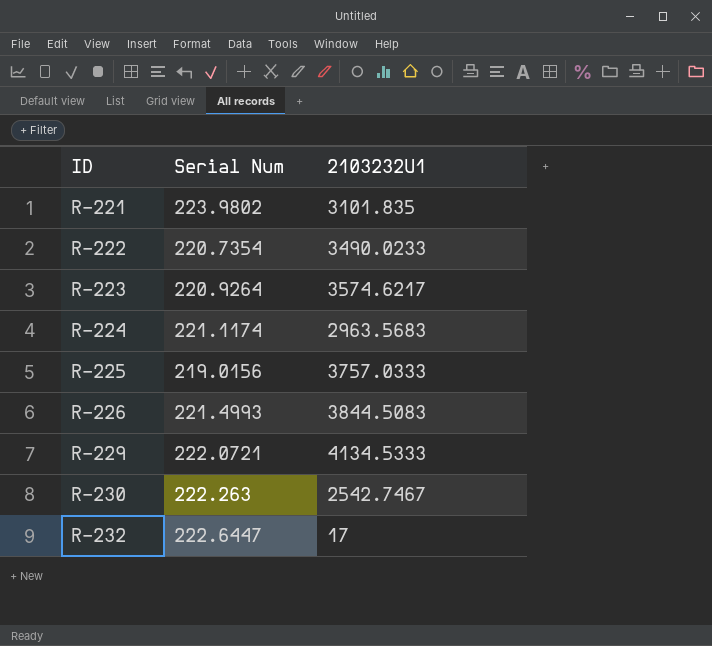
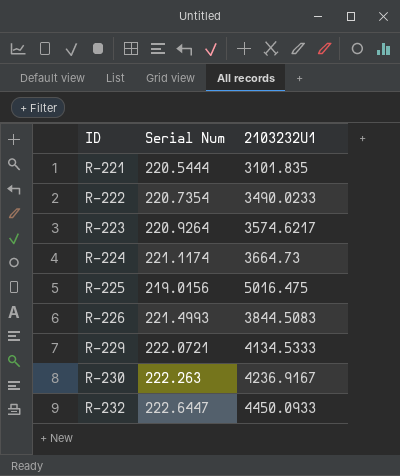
R-221 | Serial Num: 223.9802 -> 220.5444
R-224 | 2103232U1: 2963.5683 -> 3664.73
R-225 | 2103232U1: 3757.0333 -> 5016.475
R-230 | 2103232U1: 2542.7467 -> 4236.9167
R-232 | 2103232U1: 17 -> 4450.0933

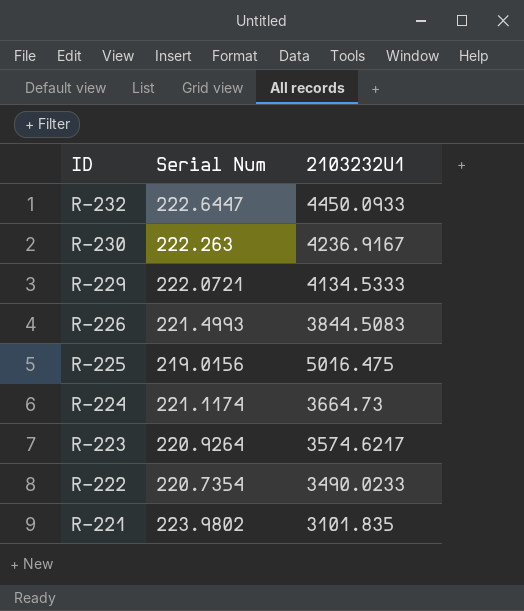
row order: ID ascending -> ID descending
R-221 | Serial Num: 220.5444 -> 223.9802

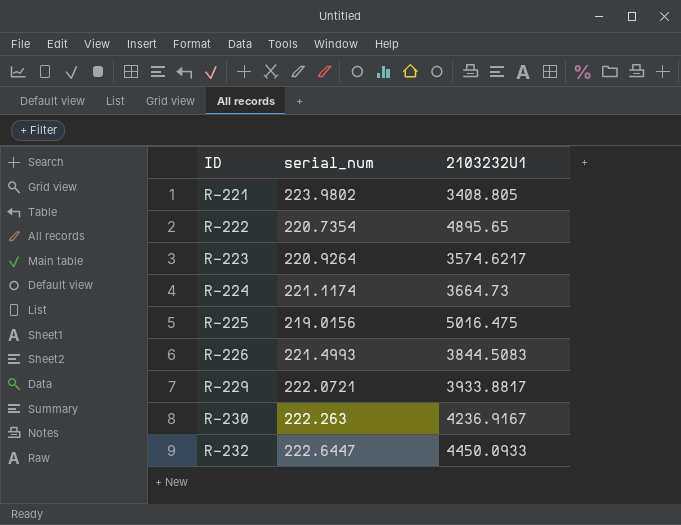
row order: ID descending -> ID ascending
column name: Serial Num -> serial_num
R-221 | 2103232U1: 3101.835 -> 3408.805
R-222 | 2103232U1: 3490.0233 -> 4895.65
R-229 | 2103232U1: 4134.5333 -> 3933.8817

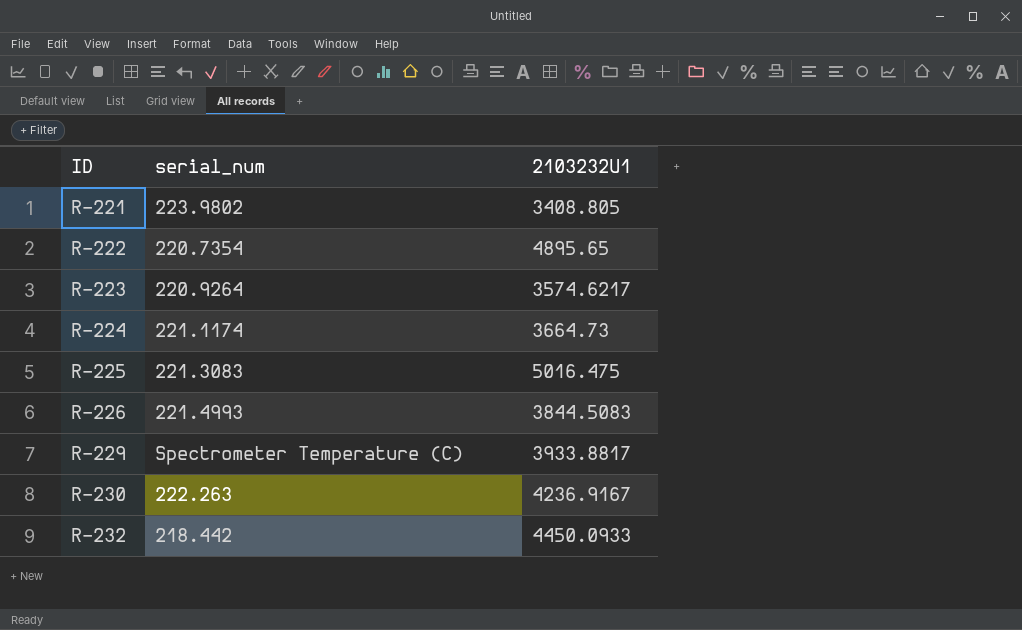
R-225 | serial_num: 219.0156 -> 221.3083
R-229 | serial_num: 222.0721 -> Spectrometer Temperature (C)
R-232 | serial_num: 222.6447 -> 218.442

